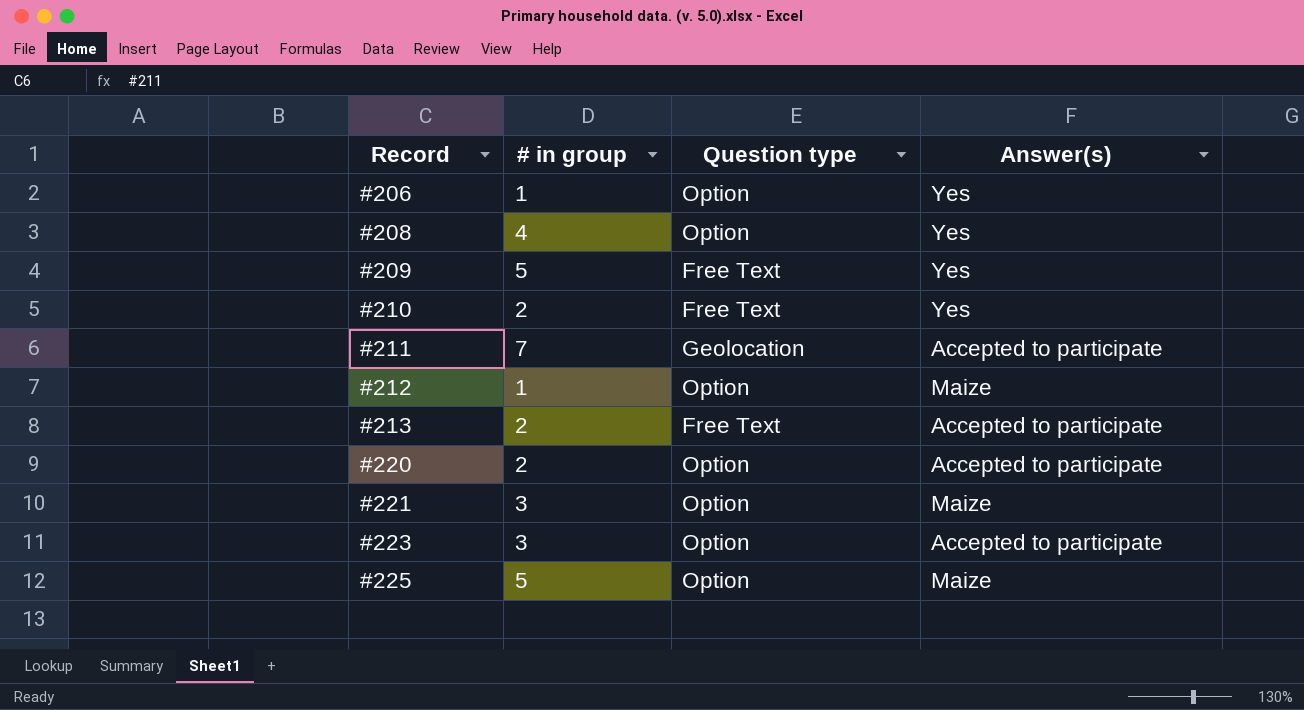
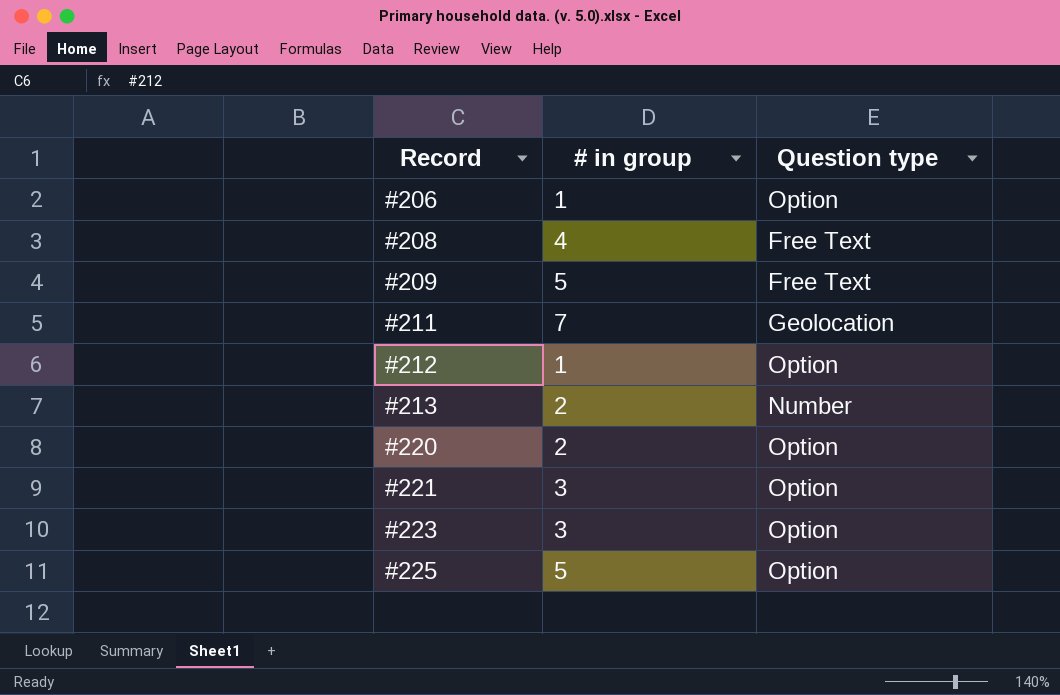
column Answer(s) | position: 4 -> none
row #210: 2 | Free Text | Yes -> none
#208 | Question type: Option -> Free Text
#213 | Question type: Free Text -> Number

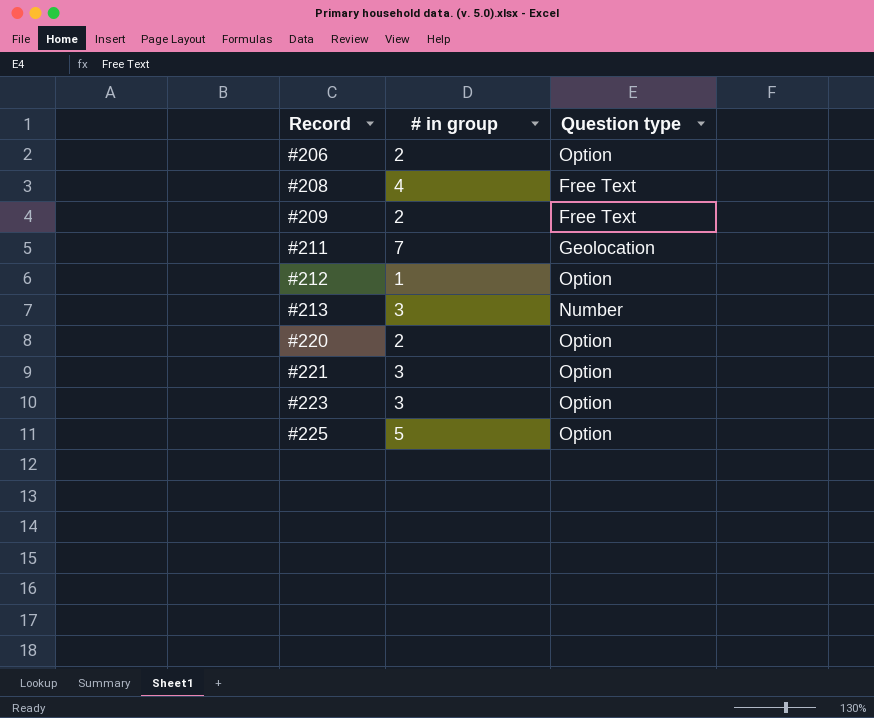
#206 | # in group: 1 -> 2
#209 | # in group: 5 -> 2
#213 | # in group: 2 -> 3

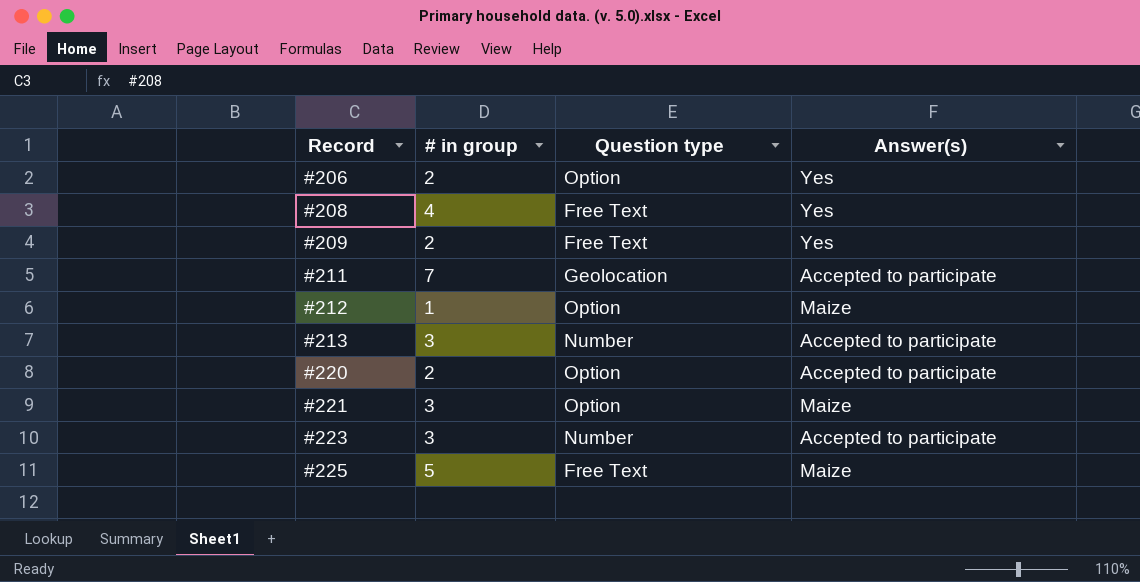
column Answer(s) | position: none -> 4
#223 | Question type: Option -> Number
#225 | Question type: Option -> Free Text

